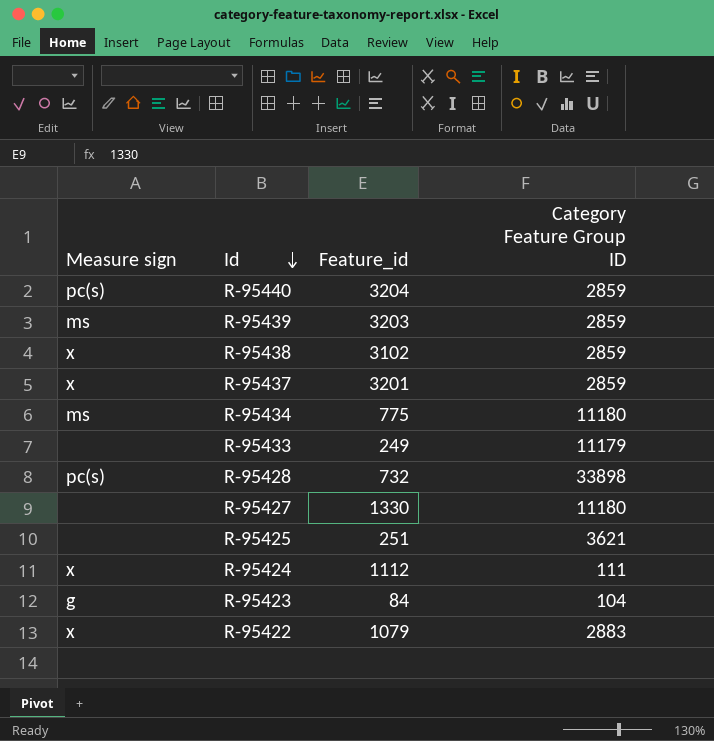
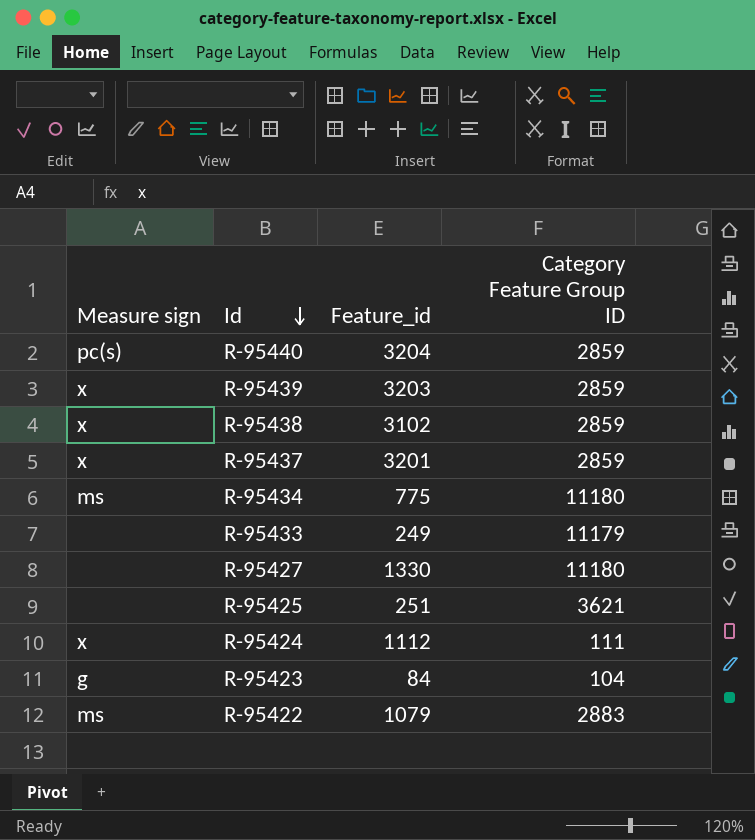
row R-95428: pc(s) | 732 | 33898 -> none
R-95439 | Measure sign: ms -> x
R-95422 | Measure sign: x -> ms

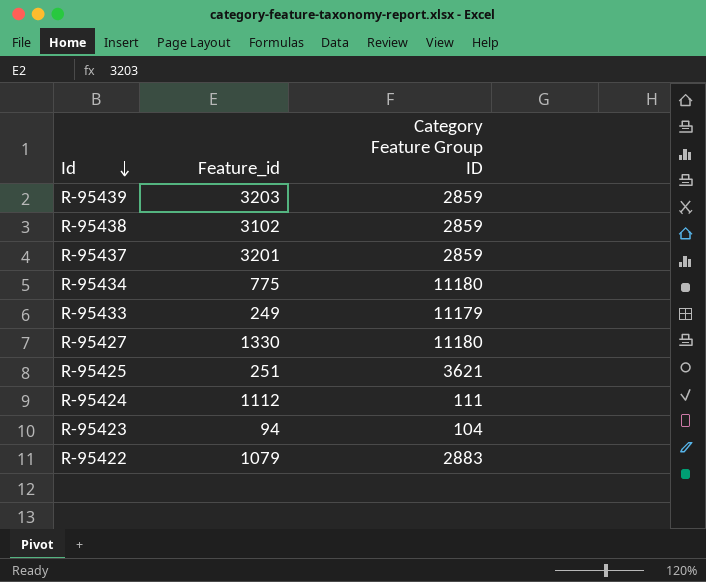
column Measure sign | position: 1 -> none
row R-95440: pc(s) | 3204 | 2859 -> none
R-95423 | Feature_id: 84 -> 94

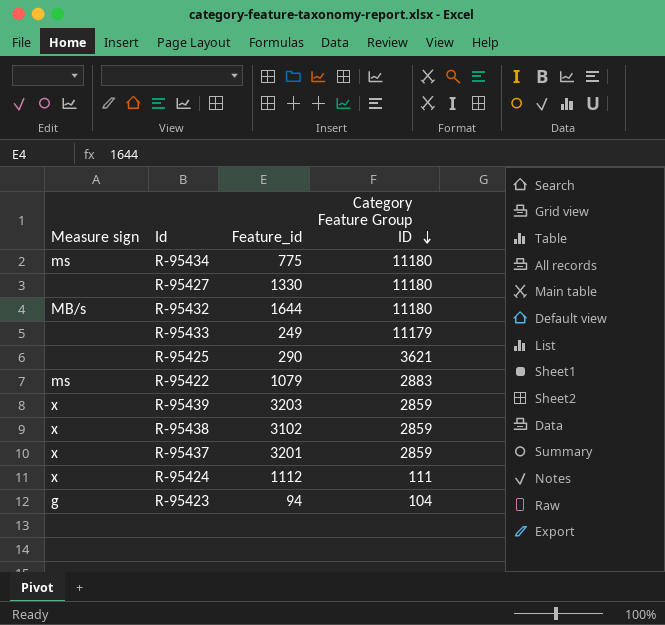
row order: Id descending -> Category Feature Group ID descending
column Measure sign | position: none -> 1
row R-95432: none -> MB/s | 1644 | 11180
R-95425 | Feature_id: 251 -> 290

